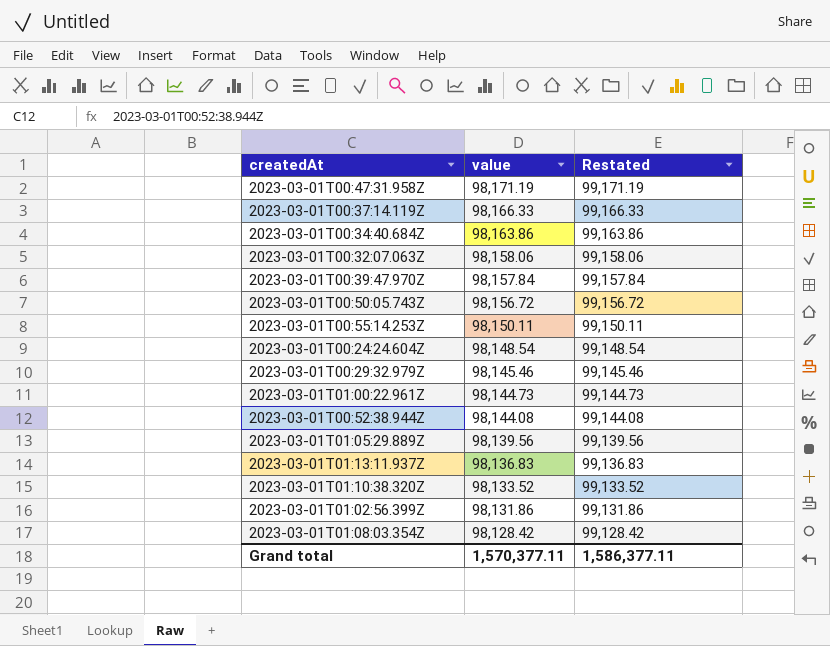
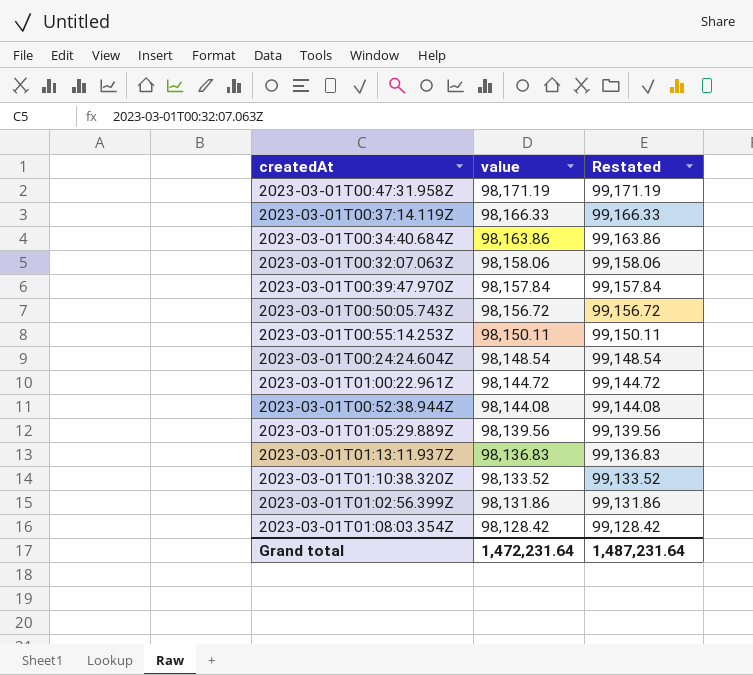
row 2023-03-01T00:29:32.979Z: 98,145.46 | 99,145.46 -> none
2023-03-01T01:00:22.961Z | value: 98,144.73 -> 98,144.72
2023-03-01T01:00:22.961Z | Restated: 99,144.73 -> 99,144.72
Grand total | value: 1,570,377.11 -> 1,472,231.64
Grand total | Restated: 1,586,377.11 -> 1,487,231.64

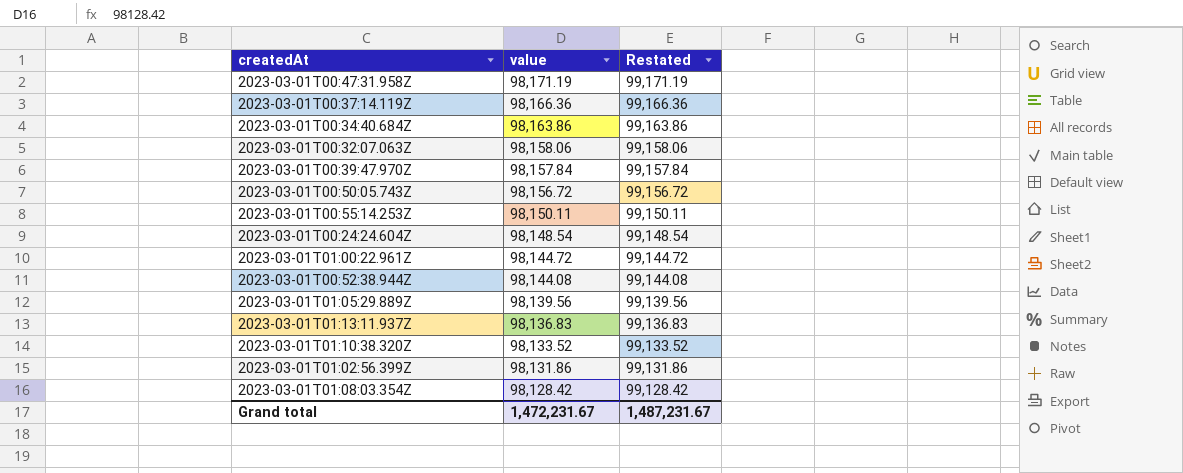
2023-03-01T00:37:14.119Z | value: 98,166.33 -> 98,166.36
2023-03-01T00:37:14.119Z | Restated: 99,166.33 -> 99,166.36
Grand total | value: 1,472,231.64 -> 1,472,231.67
Grand total | Restated: 1,487,231.64 -> 1,487,231.67

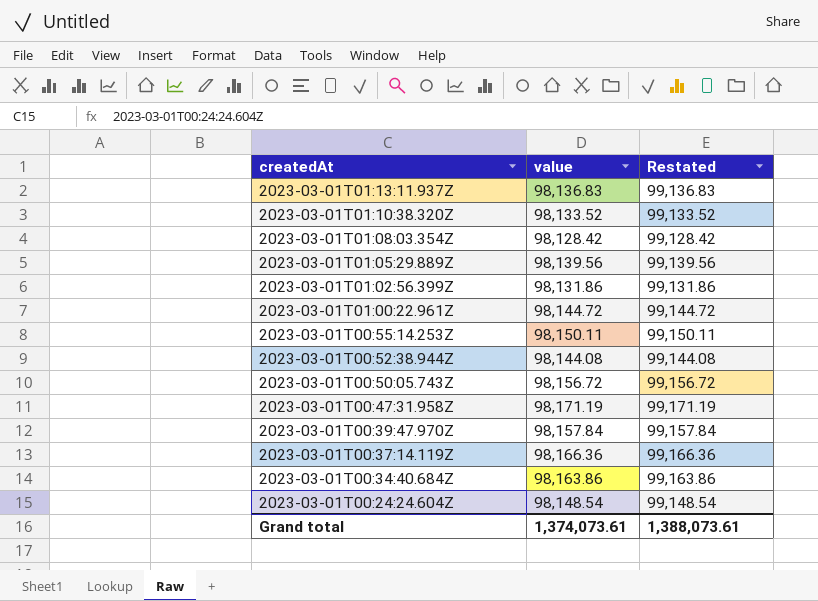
row order: value descending -> createdAt descending
row 2023-03-01T00:32:07.063Z: 98,158.06 | 99,158.06 -> none
Grand total | value: 1,472,231.67 -> 1,374,073.61
Grand total | Restated: 1,487,231.67 -> 1,388,073.61

